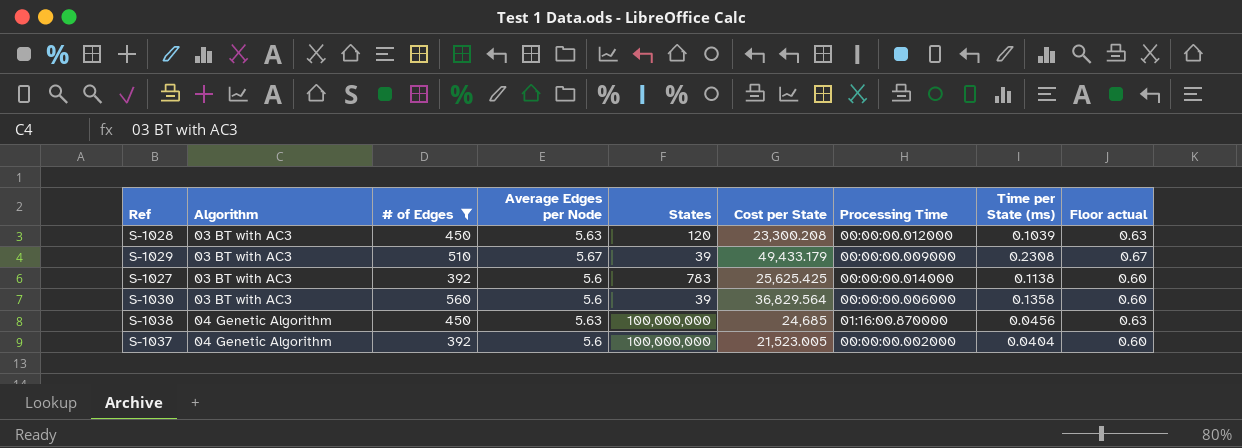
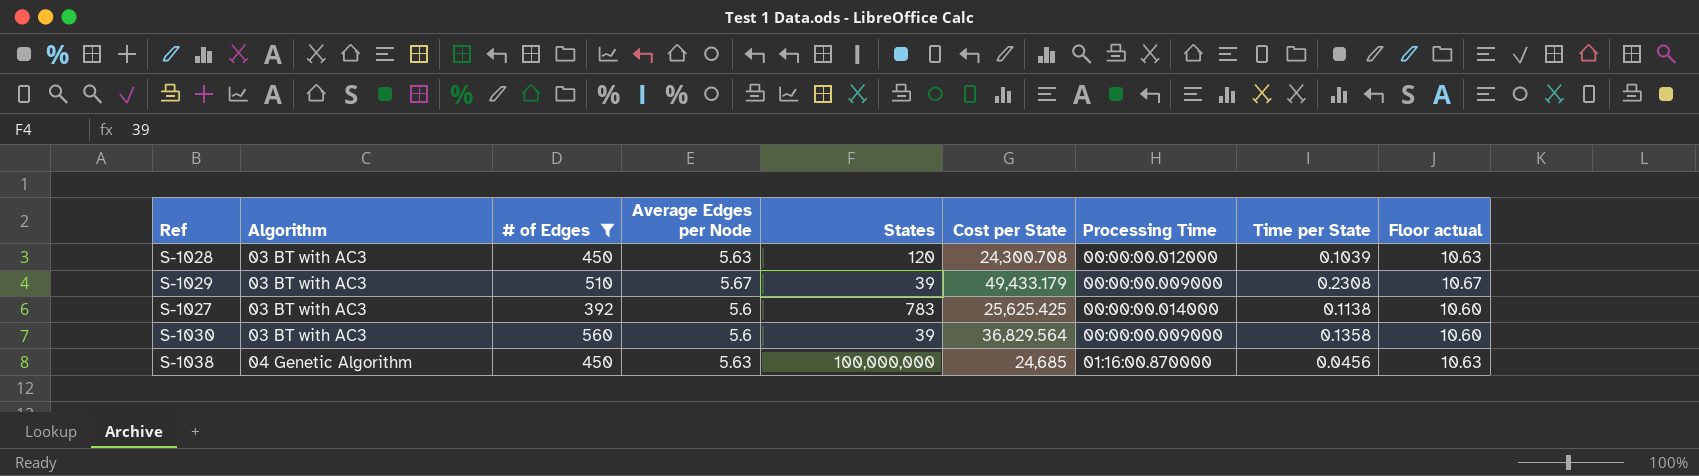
column name: Time per State (ms) -> Time per State
column Floor actual | formula: [Average Edges per Node] - 5 -> [Average Edges per Node] + 5
row S-1037: 04 Genetic Algorithm | 392 | 5.6 | 100,000,000 | 21,523.005 | 00:00:00.002000 | 0.0404 | 0.60 -> none
S-1028 | Cost per State: 23,300.208 -> 24,300.708
S-1030 | Processing Time: 00:00:00.006000 -> 00:00:00.009000

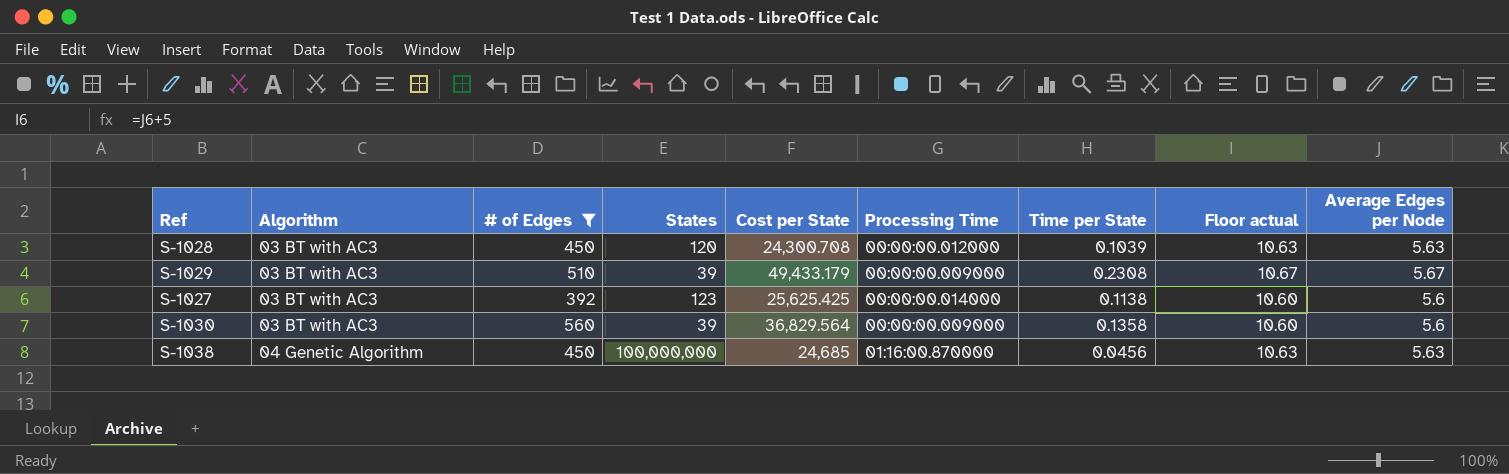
column Average Edges per Node | position: 4 -> 9
S-1027 | States: 783 -> 123

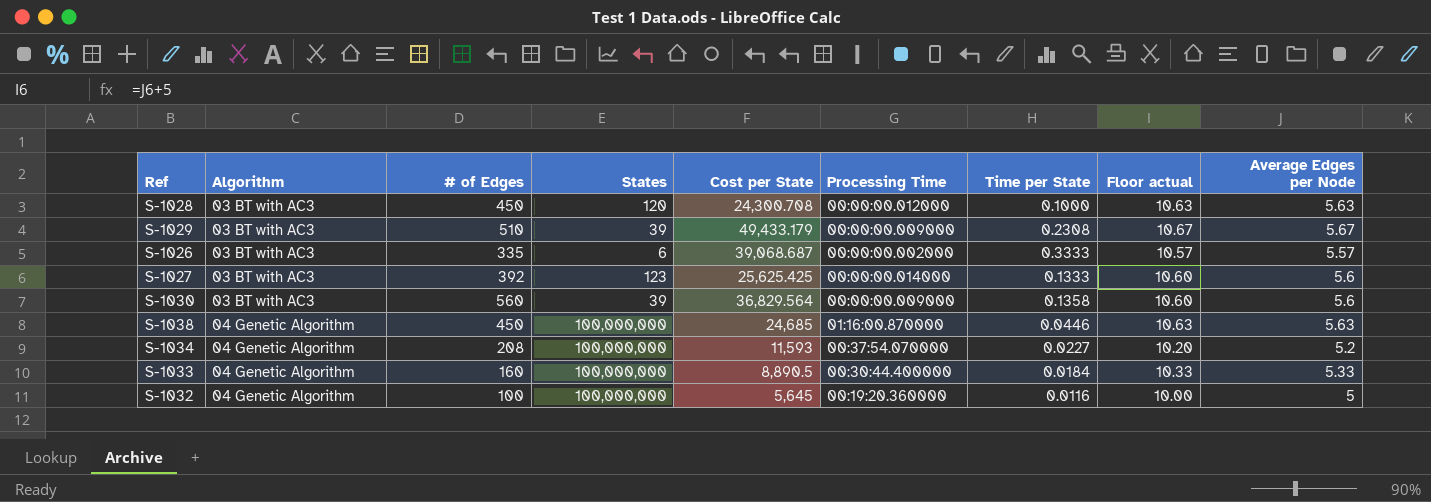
filter: # of Edges >= 392 -> none
S-1028 | Time per State: 0.1039 -> 0.1000
S-1027 | Time per State: 0.1138 -> 0.1333
S-1038 | Time per State: 0.0456 -> 0.0446

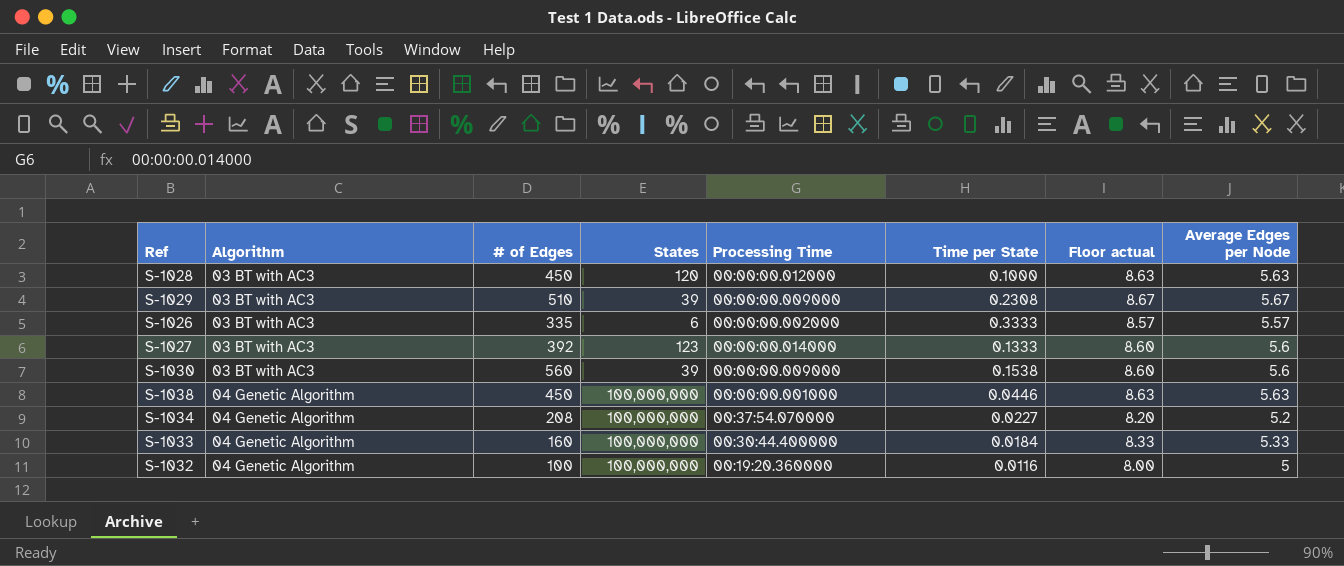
column Cost per State | position: 5 -> none
column Floor actual | formula: [Average Edges per Node] + 5 -> [Average Edges per Node] + 3
S-1030 | Time per State: 0.1358 -> 0.1538
S-1038 | Processing Time: 01:16:00.870000 -> 00:00:00.001000

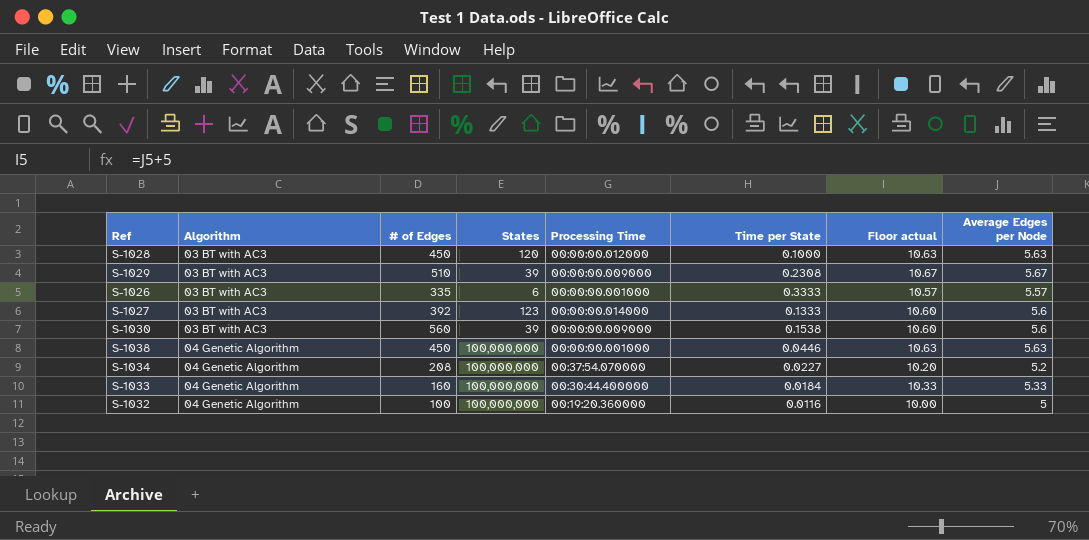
column Floor actual | formula: [Average Edges per Node] + 3 -> [Average Edges per Node] + 5
S-1026 | Processing Time: 00:00:00.002000 -> 00:00:00.001000

